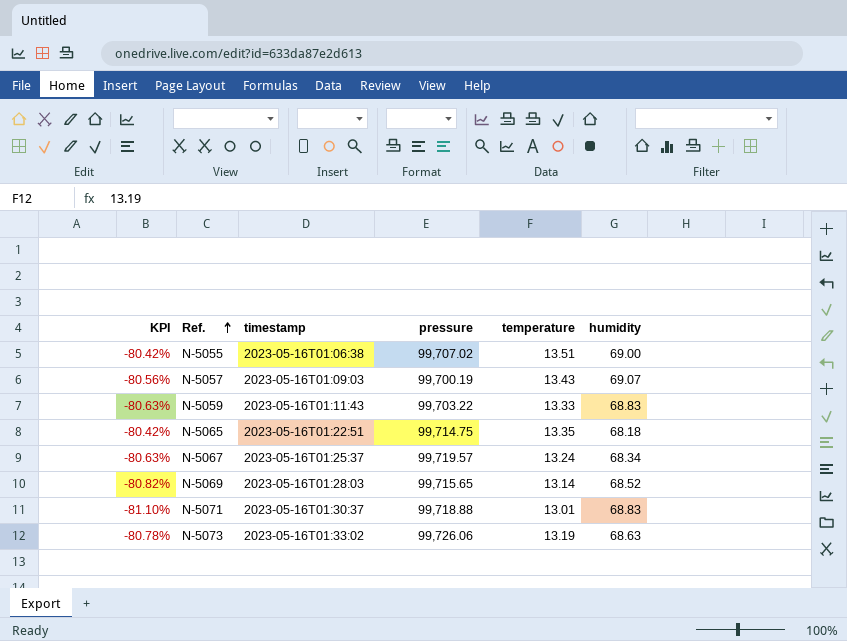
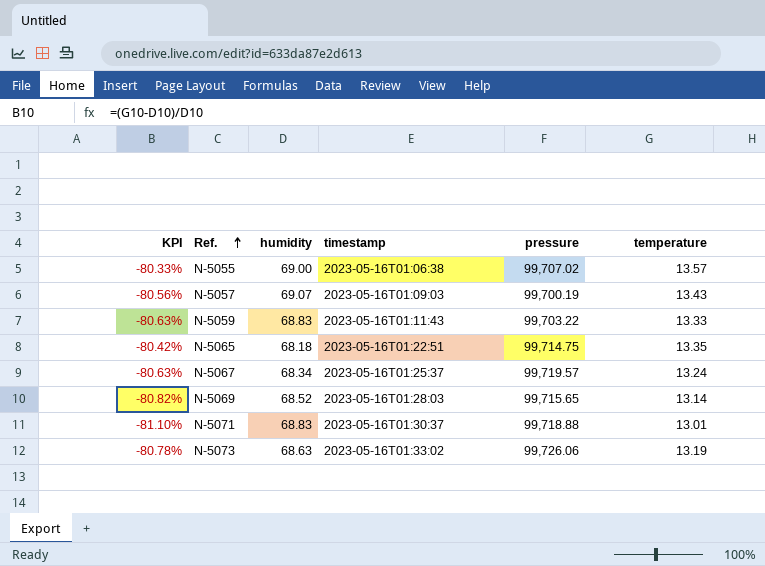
column humidity | position: 6 -> 3
N-5055 | KPI: -80.42% -> -80.33%
N-5055 | temperature: 13.51 -> 13.57

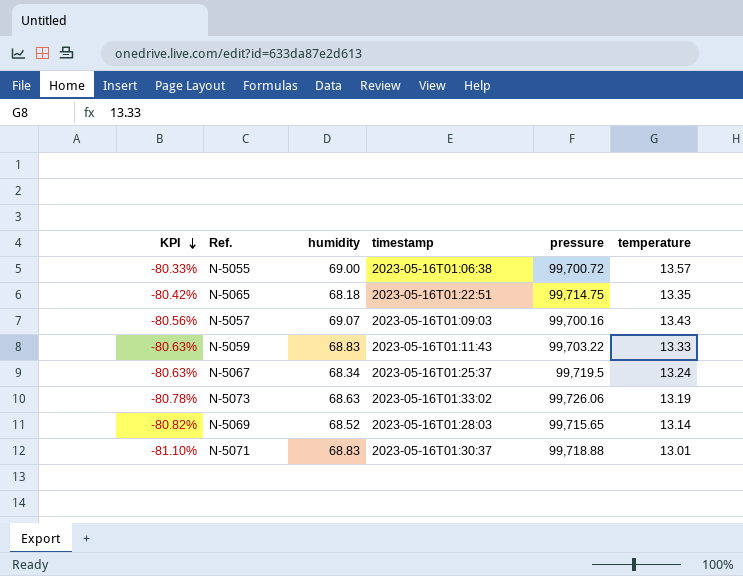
row order: Ref. ascending -> KPI descending
N-5055 | pressure: 99,707.02 -> 99,700.72
N-5057 | pressure: 99,700.19 -> 99,700.16
N-5067 | pressure: 99,719.57 -> 99,719.5

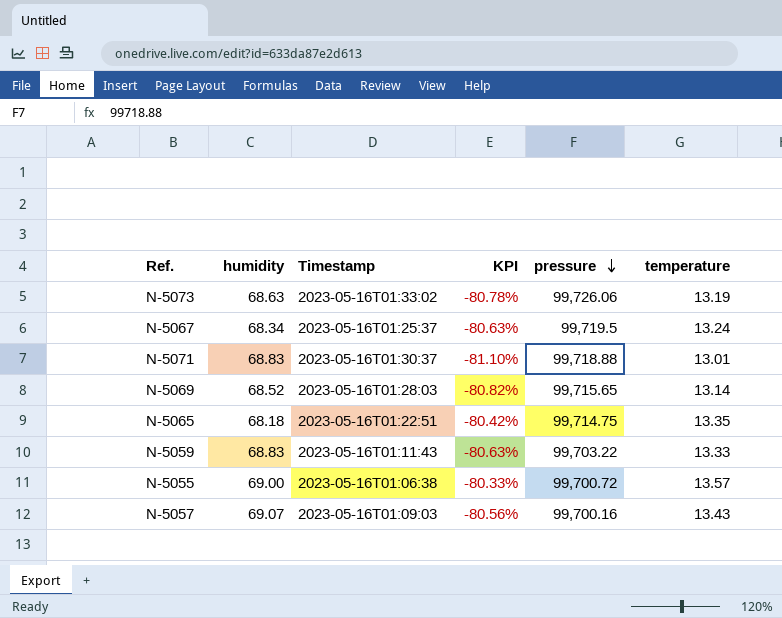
row order: KPI descending -> pressure descending
column name: timestamp -> Timestamp
column KPI | position: 1 -> 4

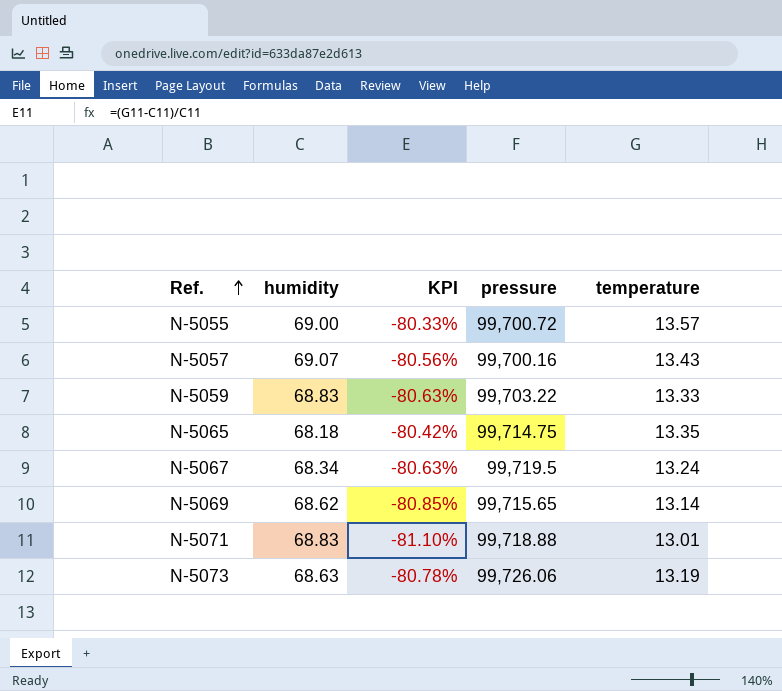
row order: pressure descending -> Ref. ascending
column Timestamp | position: 3 -> none
N-5069 | humidity: 68.52 -> 68.62
N-5069 | KPI: -80.82% -> -80.85%

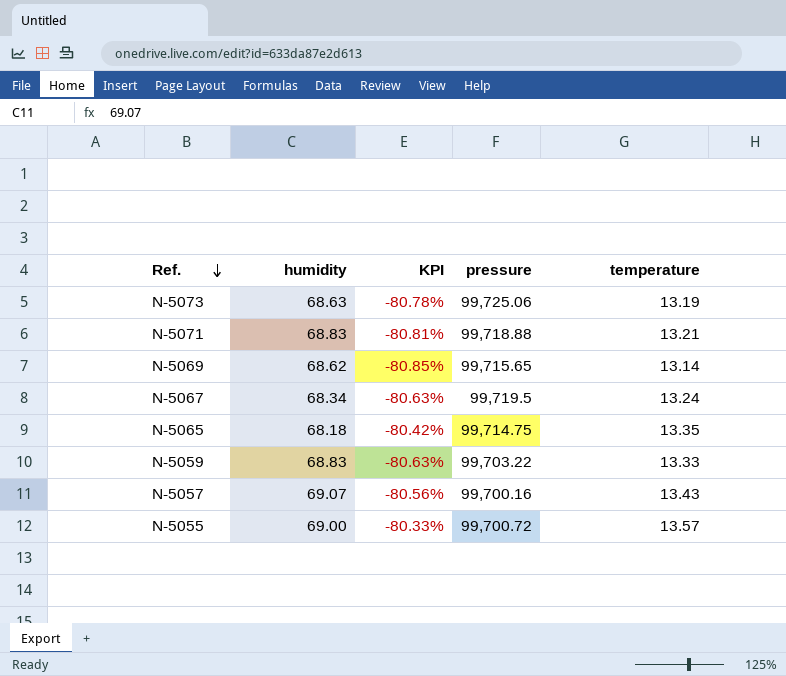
row order: Ref. ascending -> Ref. descending
N-5073 | pressure: 99,726.06 -> 99,725.06
N-5071 | KPI: -81.10% -> -80.81%
N-5071 | temperature: 13.01 -> 13.21

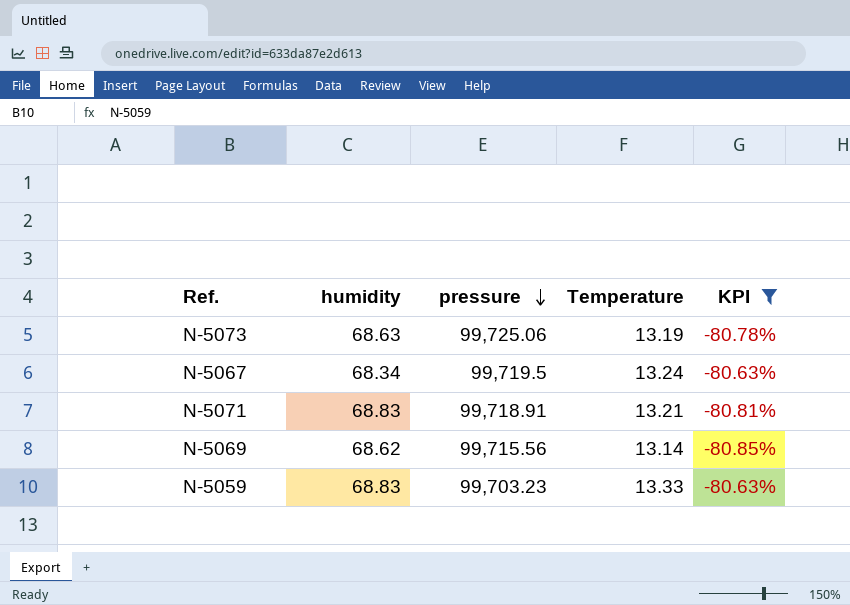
filter: none -> KPI <= -80.63%
row order: Ref. descending -> pressure descending
column name: temperature -> Temperature
column KPI | position: 3 -> 5
N-5071 | pressure: 99,718.88 -> 99,718.91
N-5069 | pressure: 99,715.65 -> 99,715.56
N-5059 | pressure: 99,703.22 -> 99,703.23

